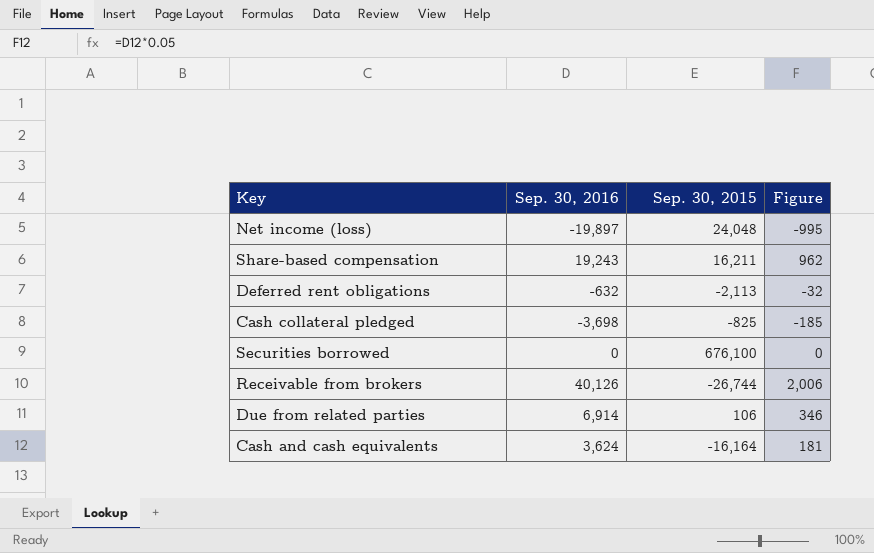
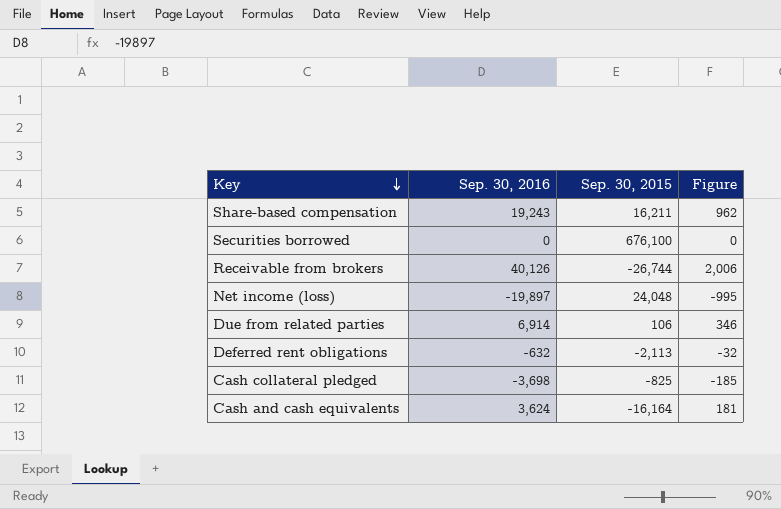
row order: none -> Key descending

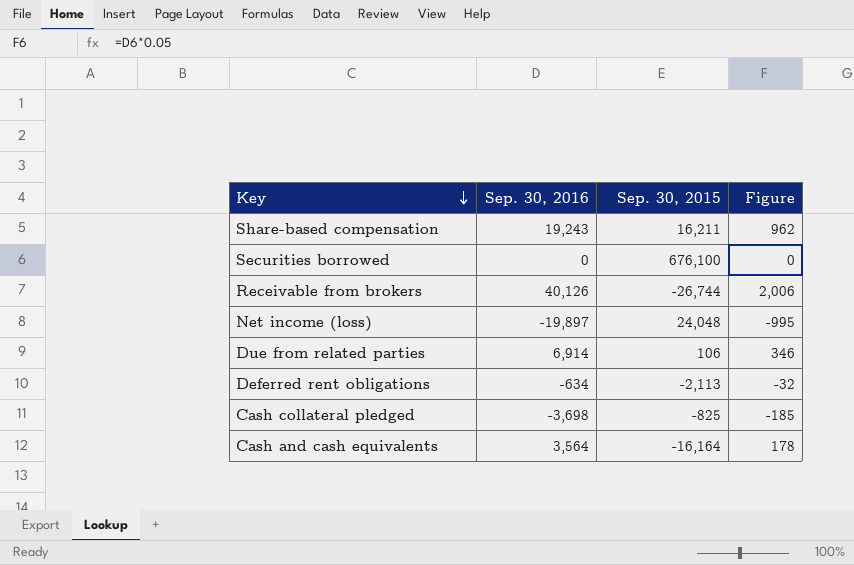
Deferred rent obligations | Sep. 30, 2016: -632 -> -634
Cash and cash equivalents | Sep. 30, 2016: 3,624 -> 3,564
Cash and cash equivalents | Figure: 181 -> 178

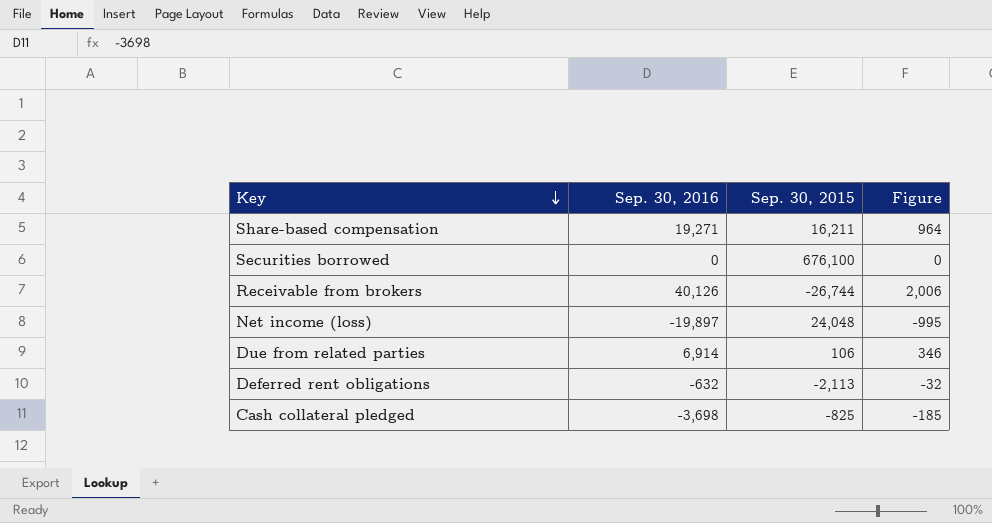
row Cash and cash equivalents: 3,564 | -16,164 | 178 -> none
Share-based compensation | Sep. 30, 2016: 19,243 -> 19,271
Share-based compensation | Figure: 962 -> 964
Deferred rent obligations | Sep. 30, 2016: -634 -> -632

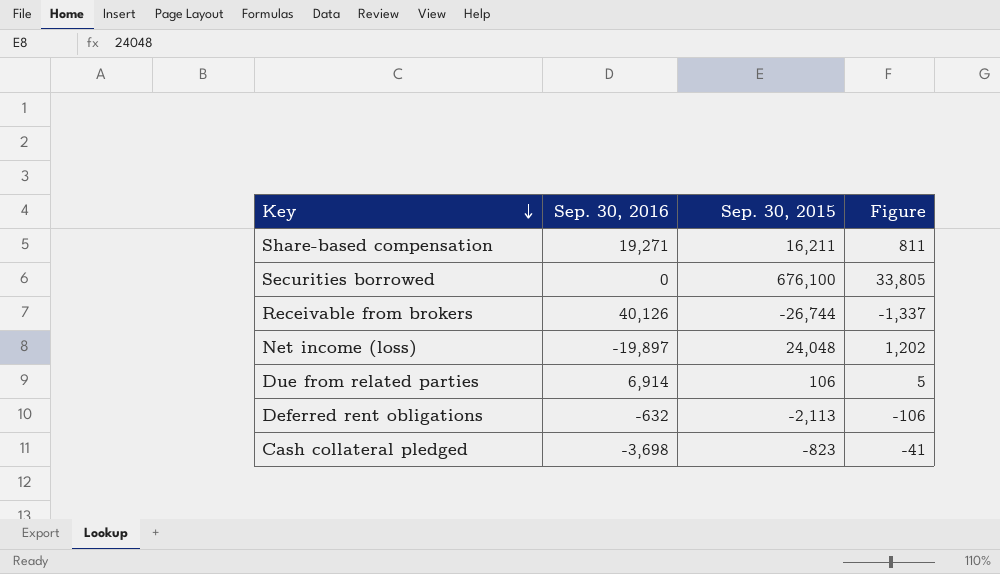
column Figure | formula: [Sep. 30, 2016] * 0.05 -> [Sep. 30, 2015] * 0.05
Cash collateral pledged | Sep. 30, 2015: -825 -> -823

